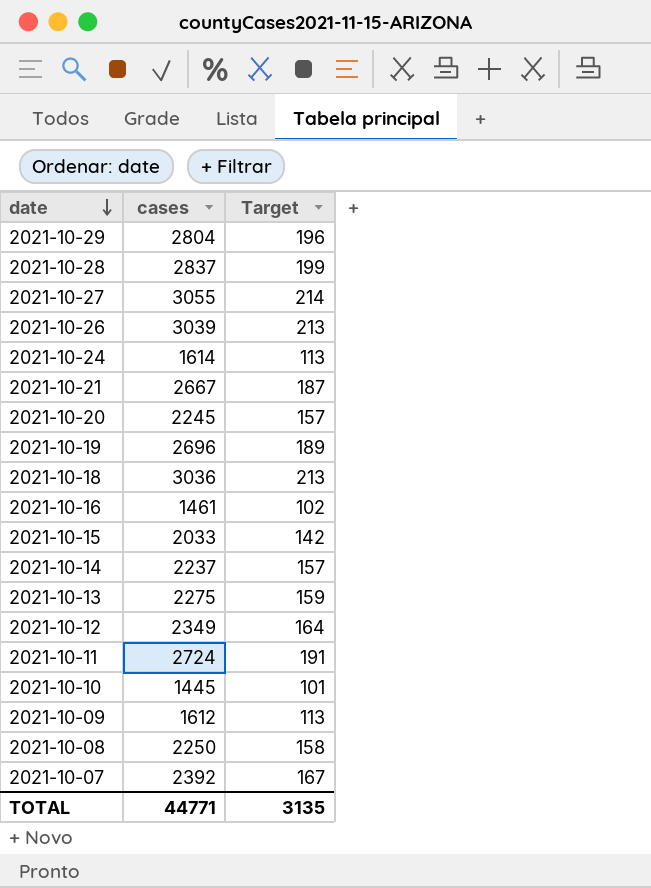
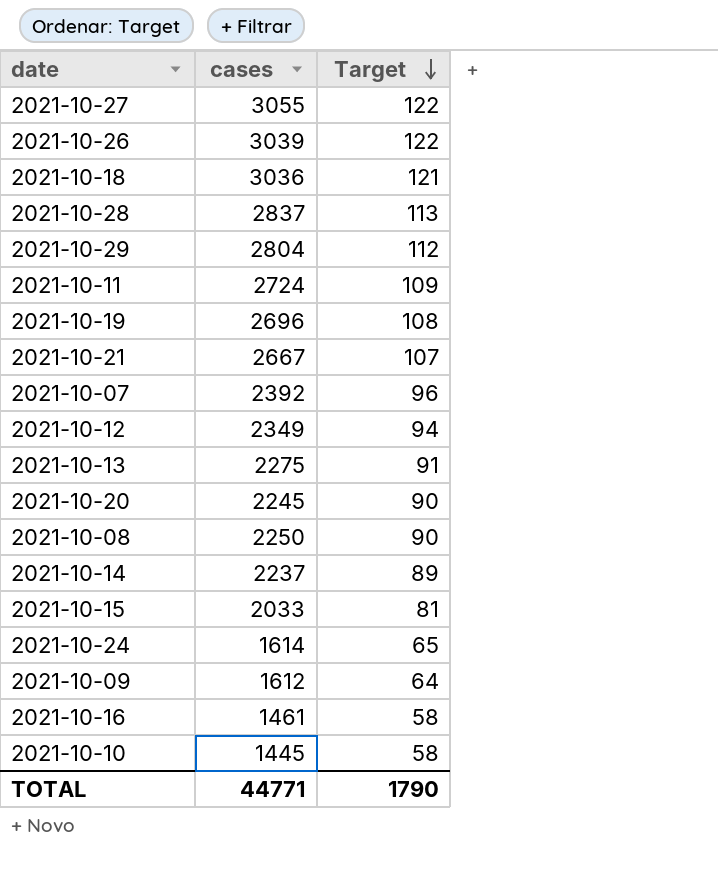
row order: date descending -> Target descending
column Target | formula: [cases] * 0.07 -> [cases] * 0.04
TOTAL | Target: 3135 -> 1790

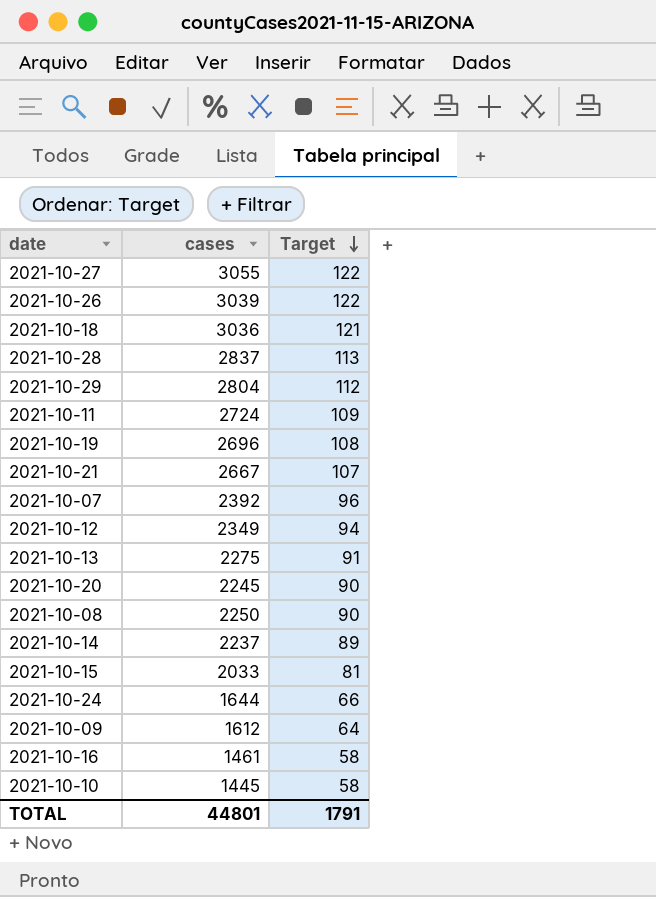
2021-10-24 | cases: 1614 -> 1644
2021-10-24 | Target: 65 -> 66
TOTAL | cases: 44771 -> 44801
TOTAL | Target: 1790 -> 1791

